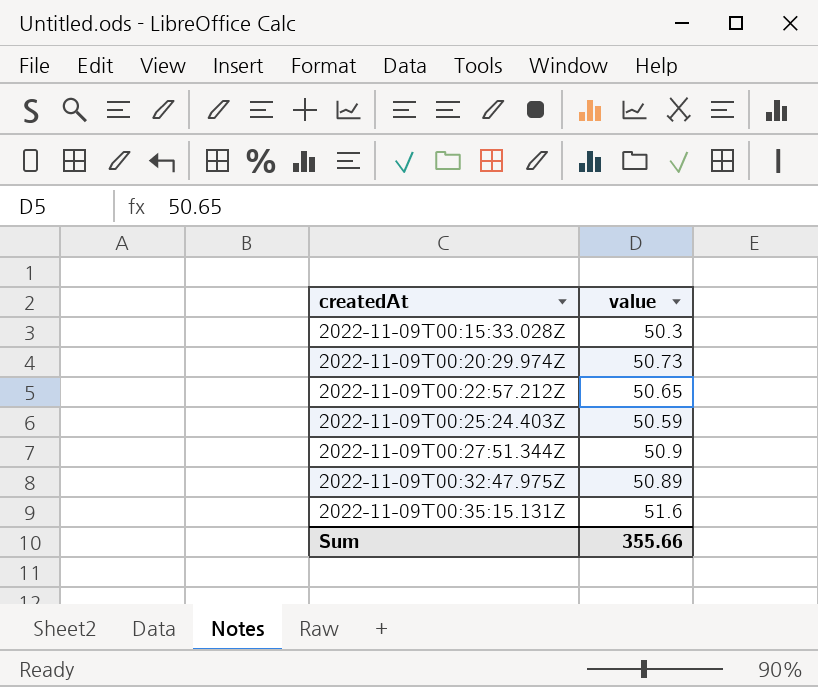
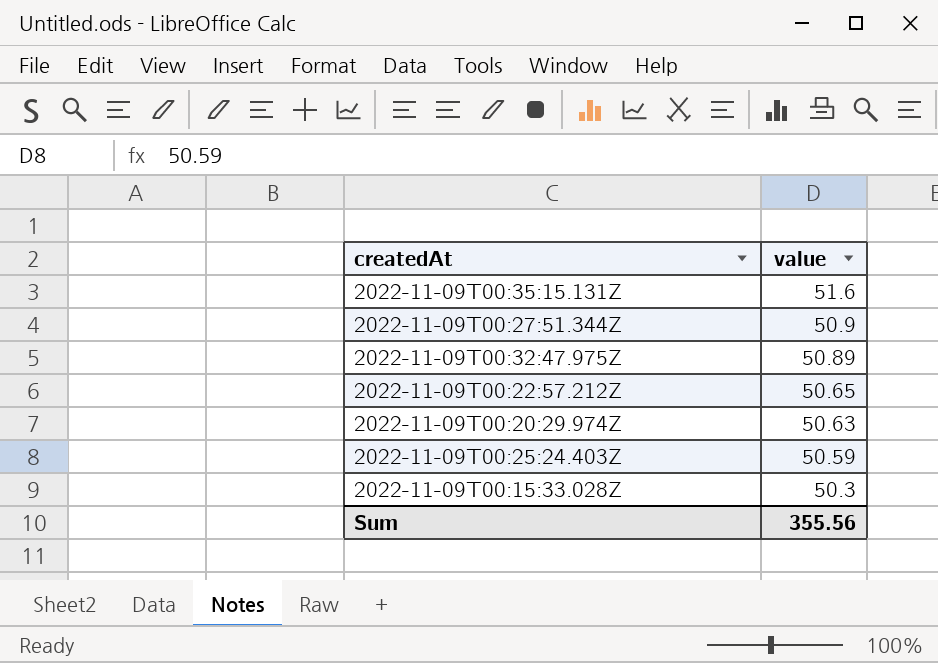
row order: createdAt ascending -> value descending
2022-11-09T00:20:29.974Z | value: 50.73 -> 50.63
Sum | value: 355.66 -> 355.56

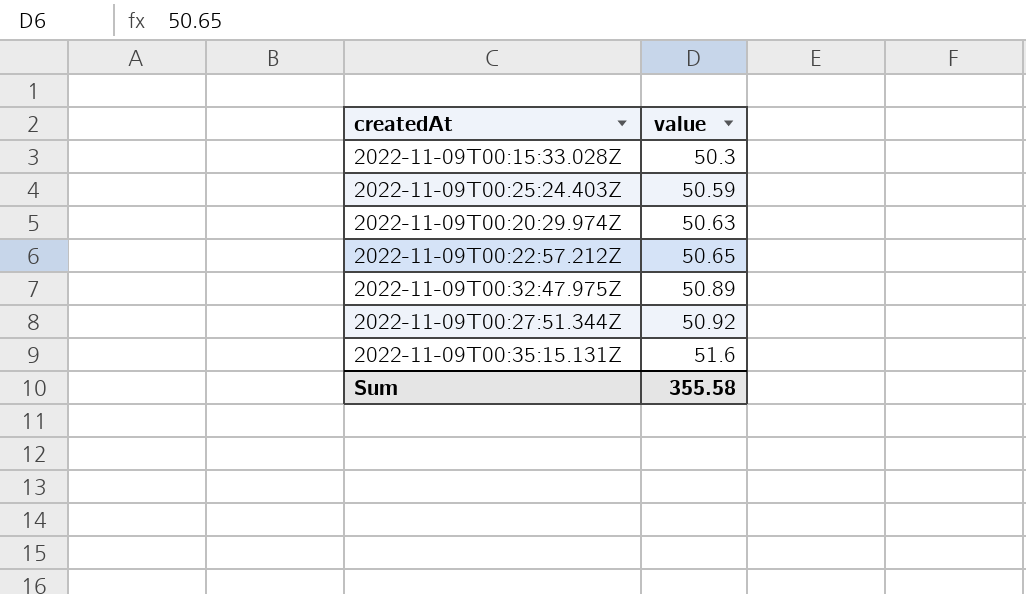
row order: value descending -> value ascending
2022-11-09T00:27:51.344Z | value: 50.9 -> 50.92
Sum | value: 355.56 -> 355.58

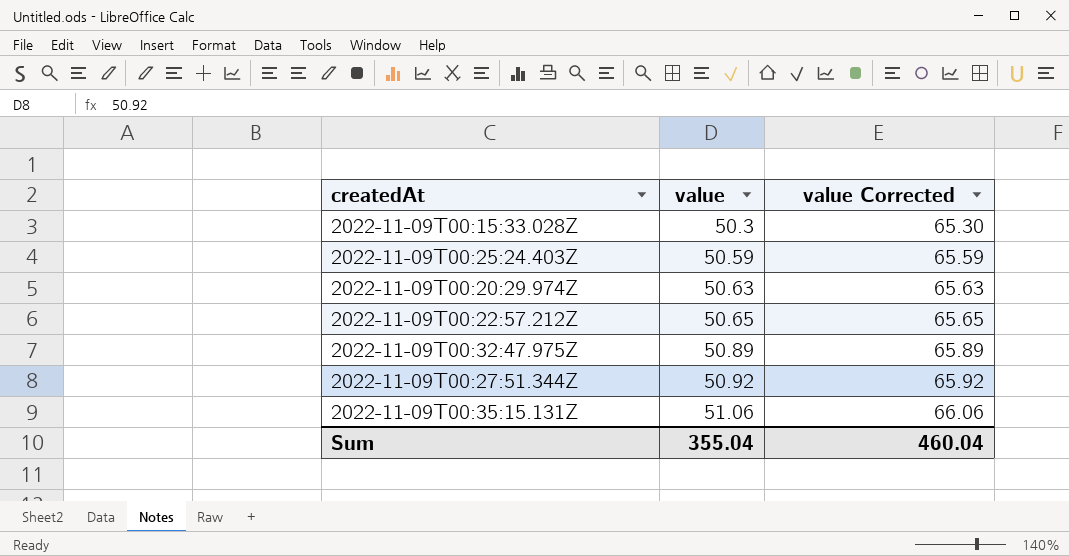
column value Corrected | formula: none -> [value] + 15
2022-11-09T00:35:15.131Z | value: 51.6 -> 51.06
Sum | value: 355.58 -> 355.04

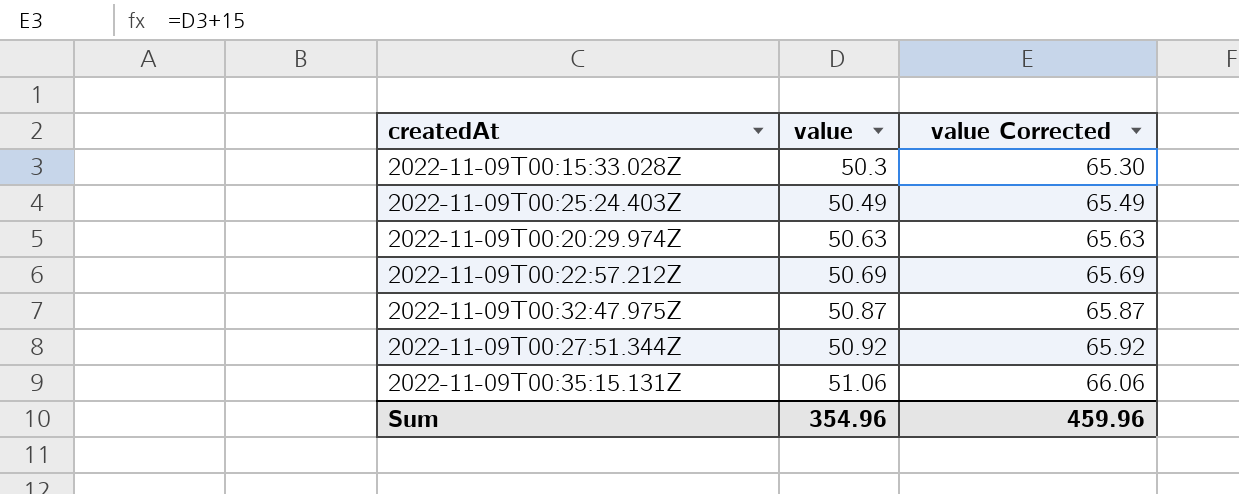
2022-11-09T00:25:24.403Z | value: 50.59 -> 50.49
2022-11-09T00:25:24.403Z | value Corrected: 65.59 -> 65.49
2022-11-09T00:22:57.212Z | value: 50.65 -> 50.69
2022-11-09T00:22:57.212Z | value Corrected: 65.65 -> 65.69
2022-11-09T00:32:47.975Z | value: 50.89 -> 50.87
2022-11-09T00:32:47.975Z | value Corrected: 65.89 -> 65.87
Sum | value: 355.04 -> 354.96
Sum | value Corrected: 460.04 -> 459.96

